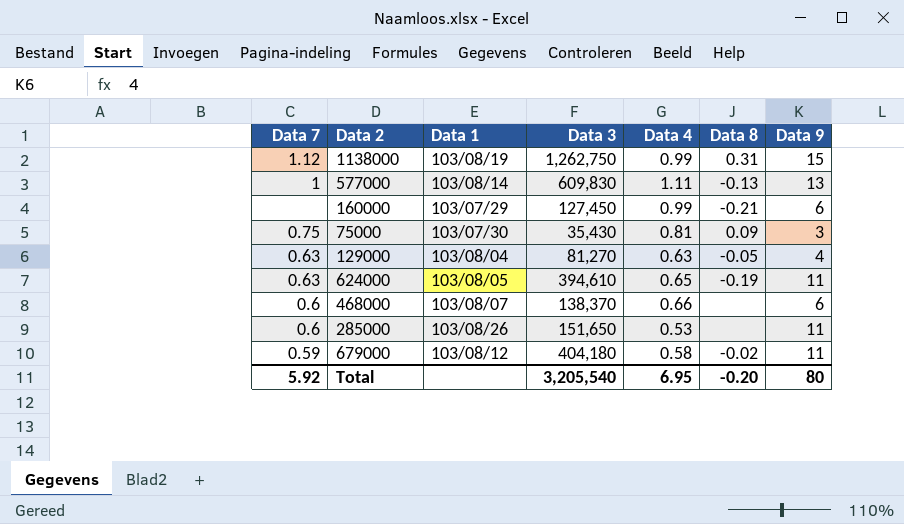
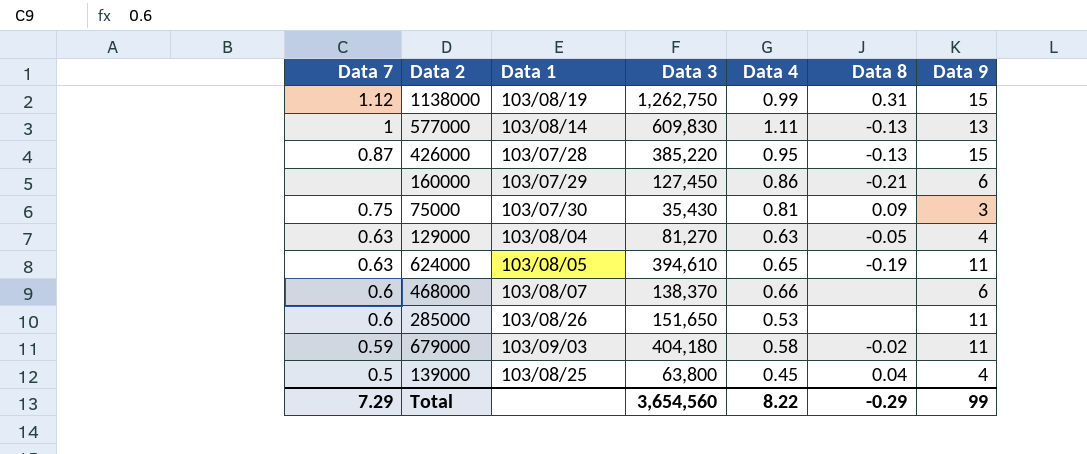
row 426000: none -> 0.87 | 103/07/28 | 385,220 | 0.95 | -0.13 | 15
160000 | Data 4: 0.99 -> 0.86
679000 | Data 1: 103/08/12 -> 103/09/03
row 139000: none -> 0.5 | 103/08/25 | 63,800 | 0.45 | 0.04 | 4
Total | Data 7: 5.92 -> 7.29
Total | Data 3: 3,205,540 -> 3,654,560
Total | Data 4: 6.95 -> 8.22
Total | Data 8: -0.20 -> -0.29
Total | Data 9: 80 -> 99

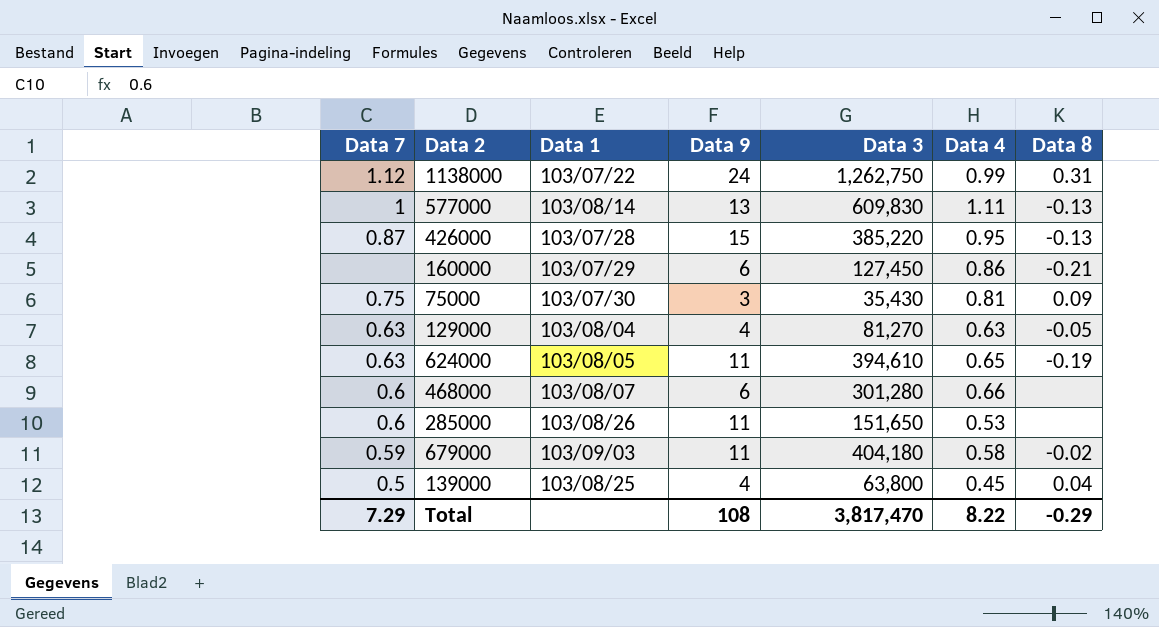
column Data 9 | position: 7 -> 4
1138000 | Data 1: 103/08/19 -> 103/07/22
1138000 | Data 9: 15 -> 24
468000 | Data 3: 138,370 -> 301,280
Total | Data 9: 99 -> 108
Total | Data 3: 3,654,560 -> 3,817,470

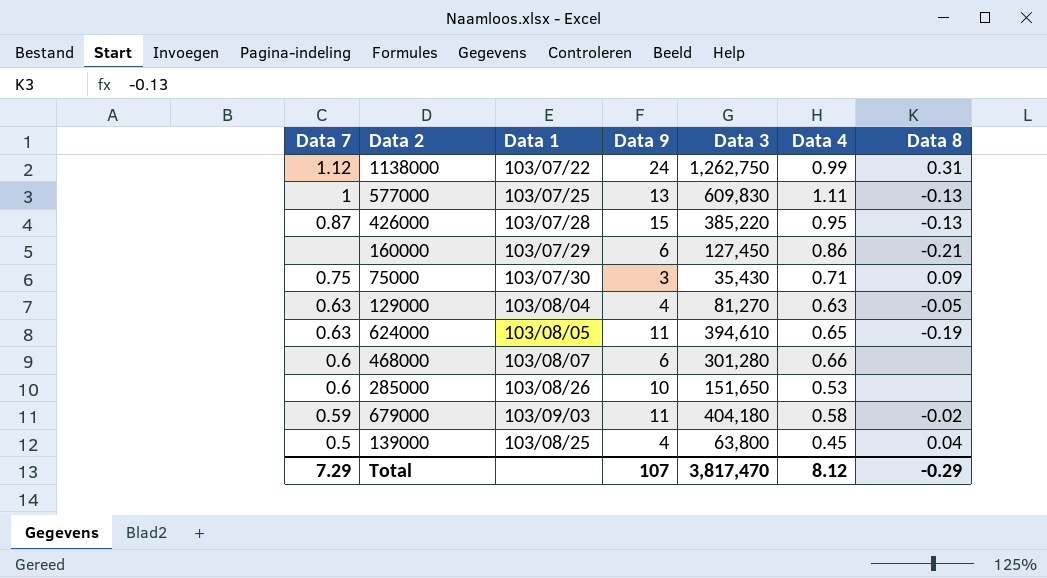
577000 | Data 1: 103/08/14 -> 103/07/25
75000 | Data 4: 0.81 -> 0.71
285000 | Data 9: 11 -> 10
Total | Data 9: 108 -> 107
Total | Data 4: 8.22 -> 8.12

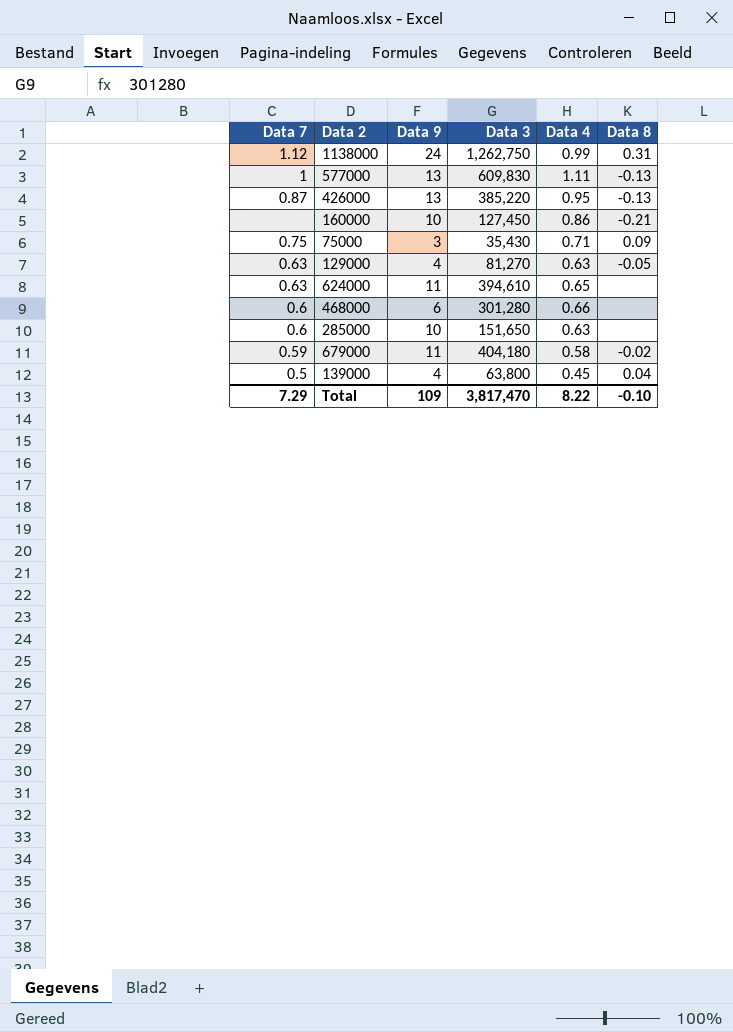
column Data 1 | position: 3 -> none
426000 | Data 9: 15 -> 13
160000 | Data 9: 6 -> 10
624000 | Data 8: -0.19 -> none
285000 | Data 4: 0.53 -> 0.63
Total | Data 9: 107 -> 109
Total | Data 4: 8.12 -> 8.22
Total | Data 8: -0.29 -> -0.10

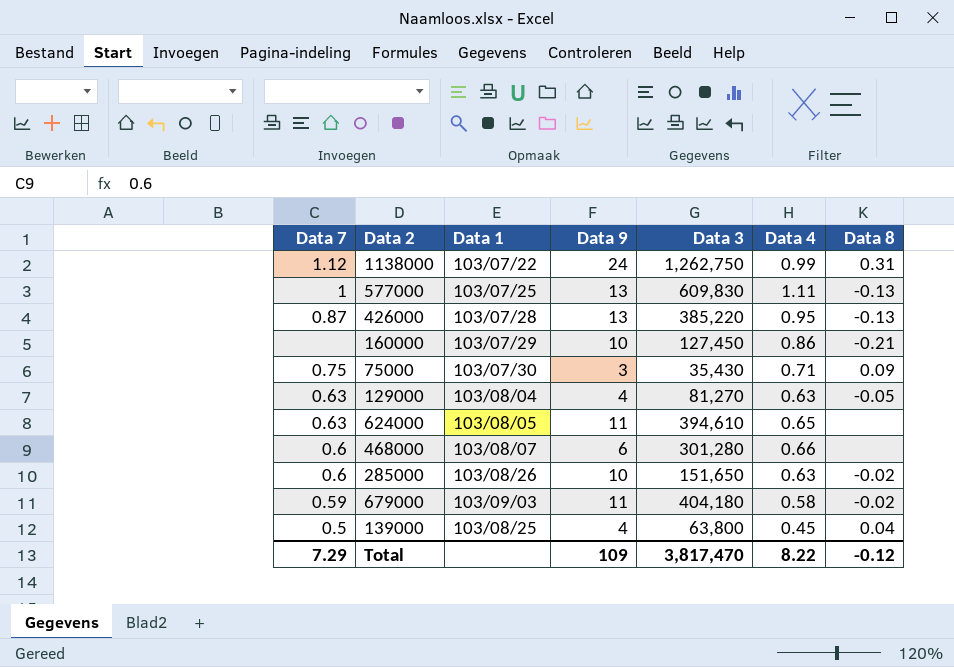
column Data 1 | position: none -> 3
285000 | Data 8: none -> -0.02
Total | Data 8: -0.10 -> -0.12

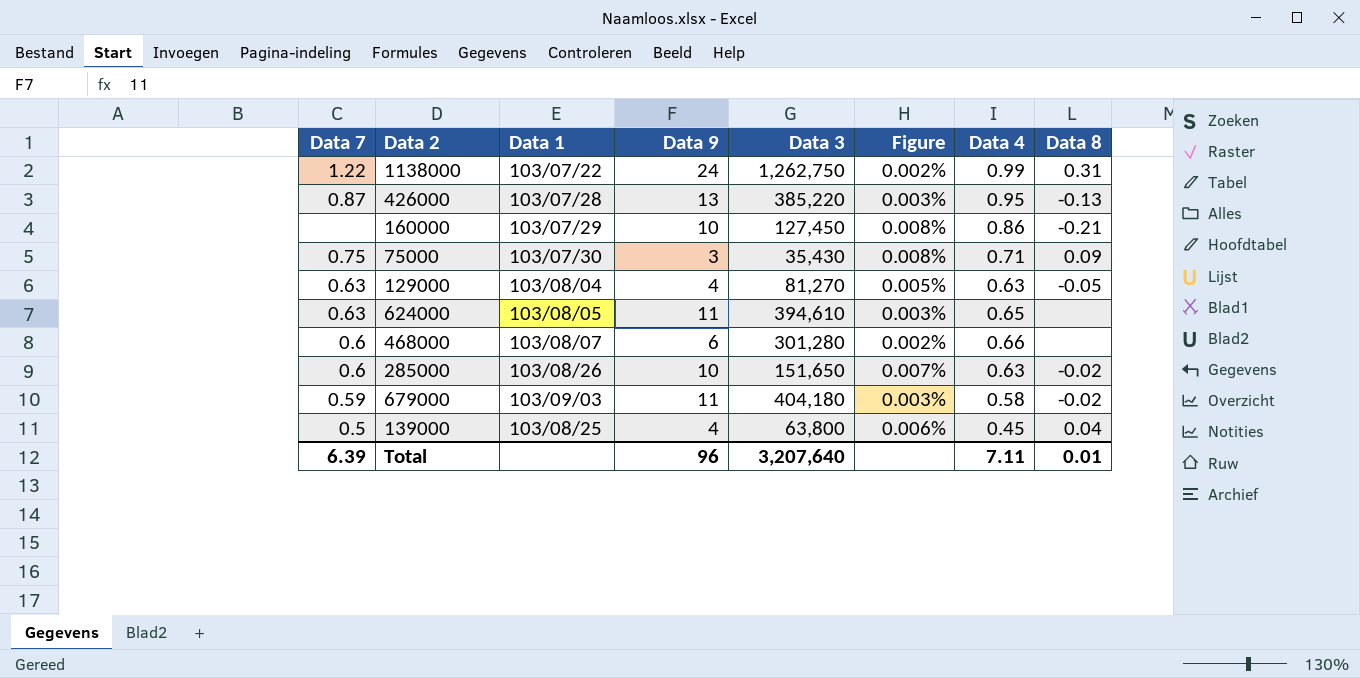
column Figure | formula: none -> [Data 9] / [Data 3]
row 577000: 1 | 103/07/25 | 13 | 609,830 | 1.11 | -0.13 -> none
1138000 | Data 7: 1.12 -> 1.22
Total | Data 7: 7.29 -> 6.39
Total | Data 9: 109 -> 96
Total | Data 3: 3,817,470 -> 3,207,640
Total | Data 4: 8.22 -> 7.11
Total | Data 8: -0.12 -> 0.01

